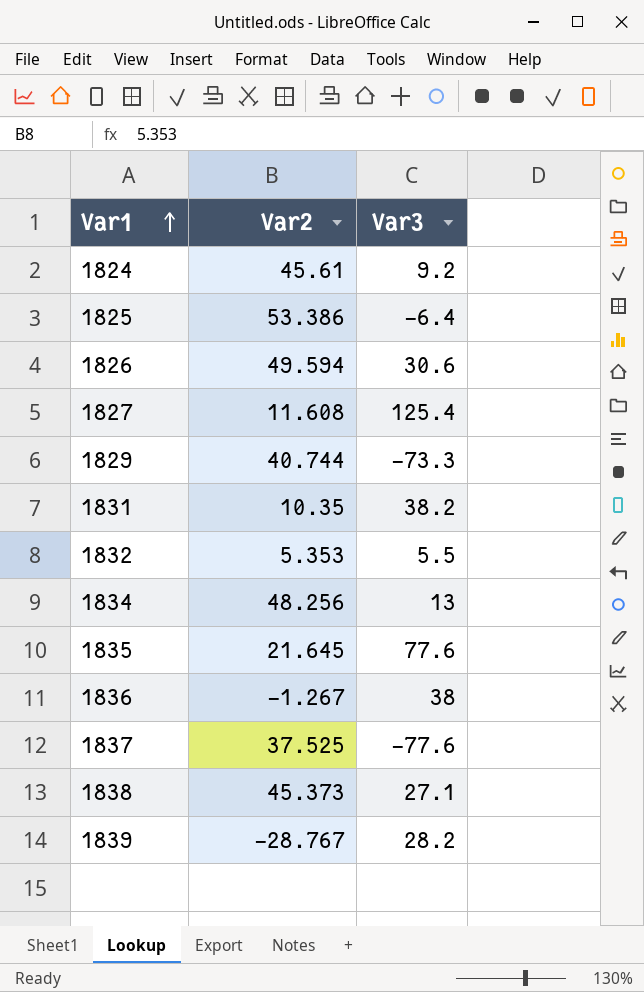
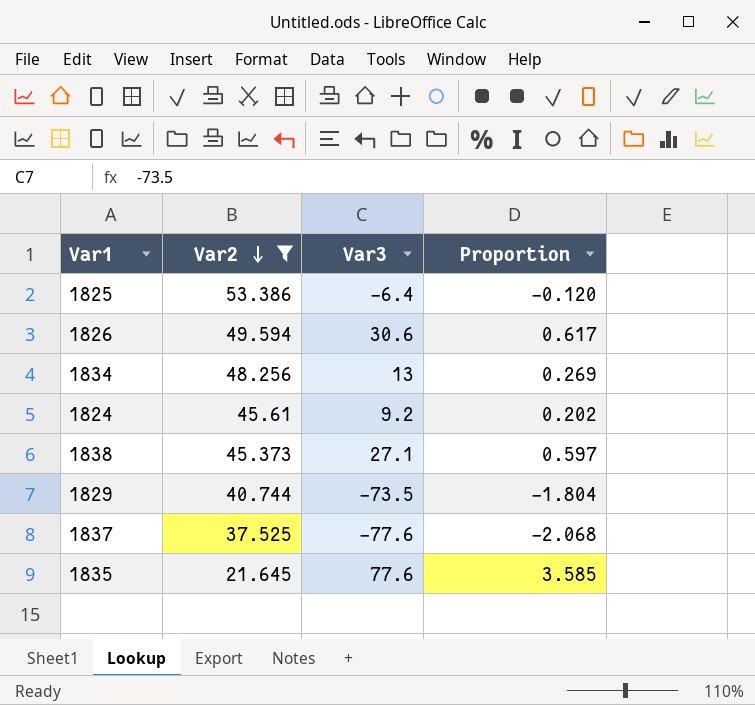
filter: none -> Var2 >= 21.645
row order: Var1 ascending -> Var2 descending
column Proportion | formula: none -> [Var3] / [Var2]
1829 | Var3: -73.3 -> -73.5

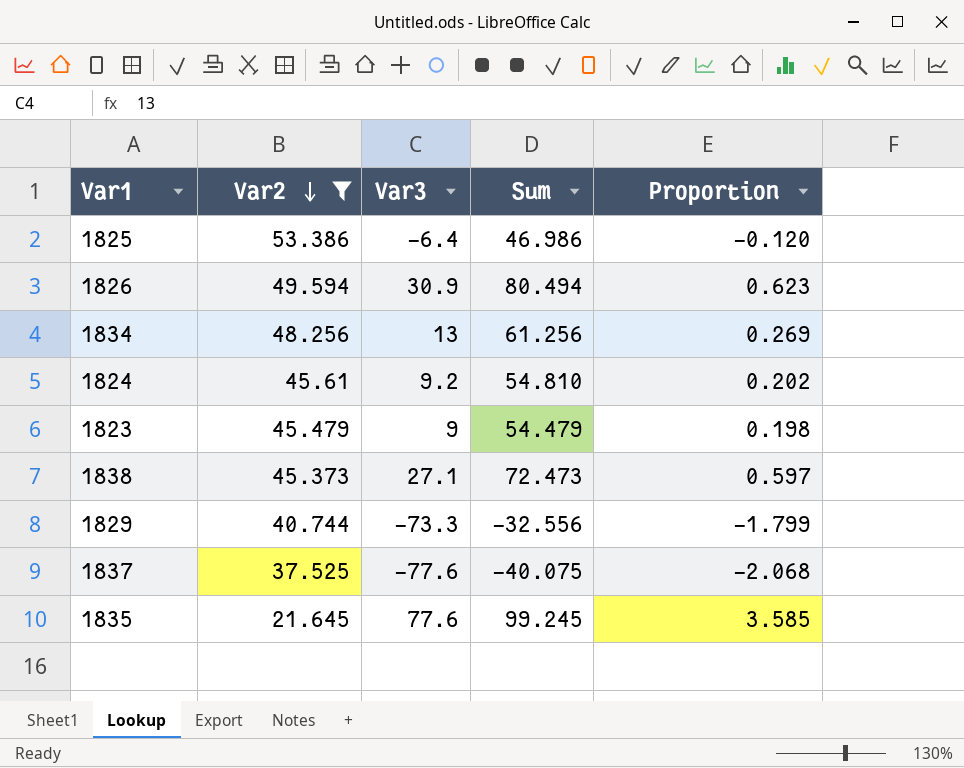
column Sum | formula: none -> [Var2] + [Var3]
1826 | Var3: 30.6 -> 30.9
1826 | Proportion: 0.617 -> 0.623
row 1823: none -> 45.479 | 9 | 54.479 | 0.198
1829 | Var3: -73.5 -> -73.3
1829 | Proportion: -1.804 -> -1.799

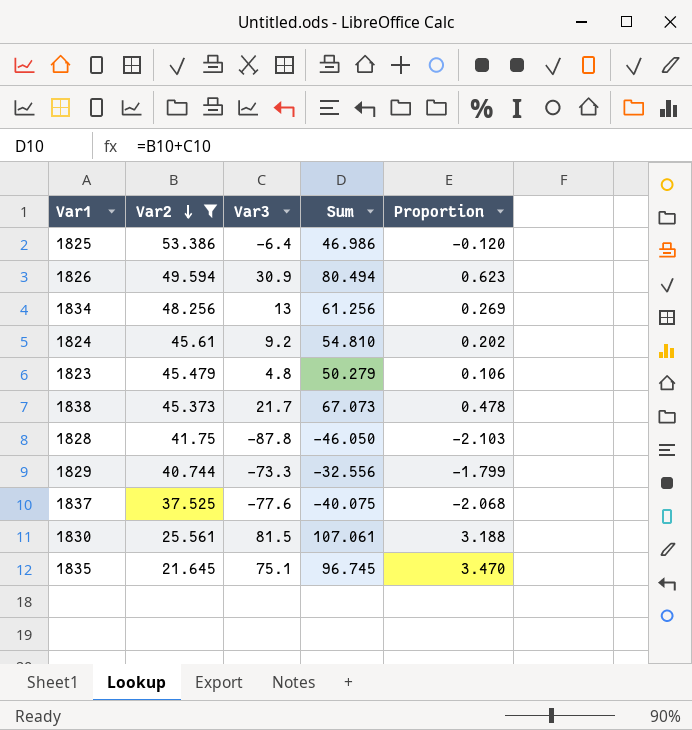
1823 | Var3: 9 -> 4.8
1823 | Sum: 54.479 -> 50.279
1823 | Proportion: 0.198 -> 0.106
1838 | Var3: 27.1 -> 21.7
1838 | Sum: 72.473 -> 67.073
1838 | Proportion: 0.597 -> 0.478
row 1828: none -> 41.75 | -87.8 | -46.050 | -2.103
row 1830: none -> 25.561 | 81.5 | 107.061 | 3.188
1835 | Var3: 77.6 -> 75.1
1835 | Sum: 99.245 -> 96.745
1835 | Proportion: 3.585 -> 3.470

